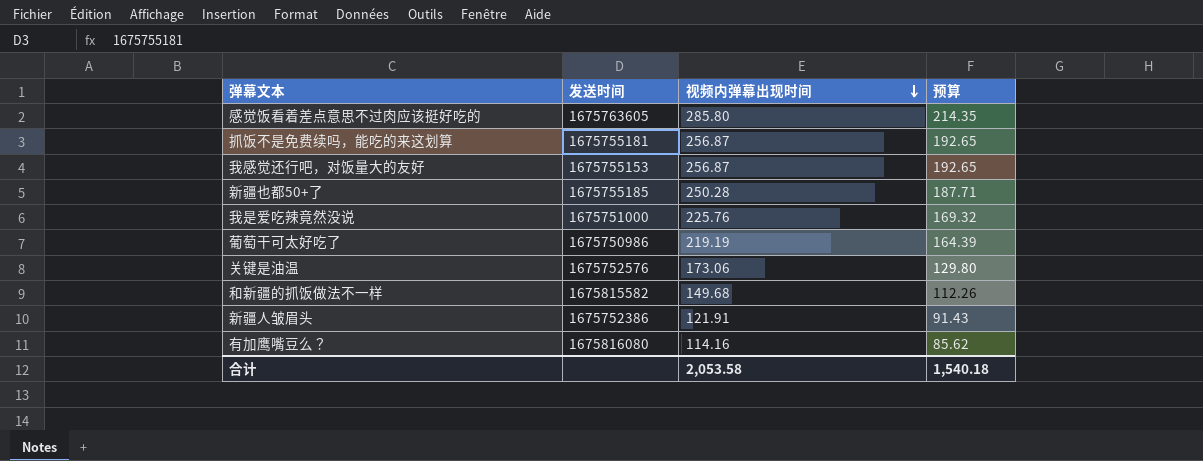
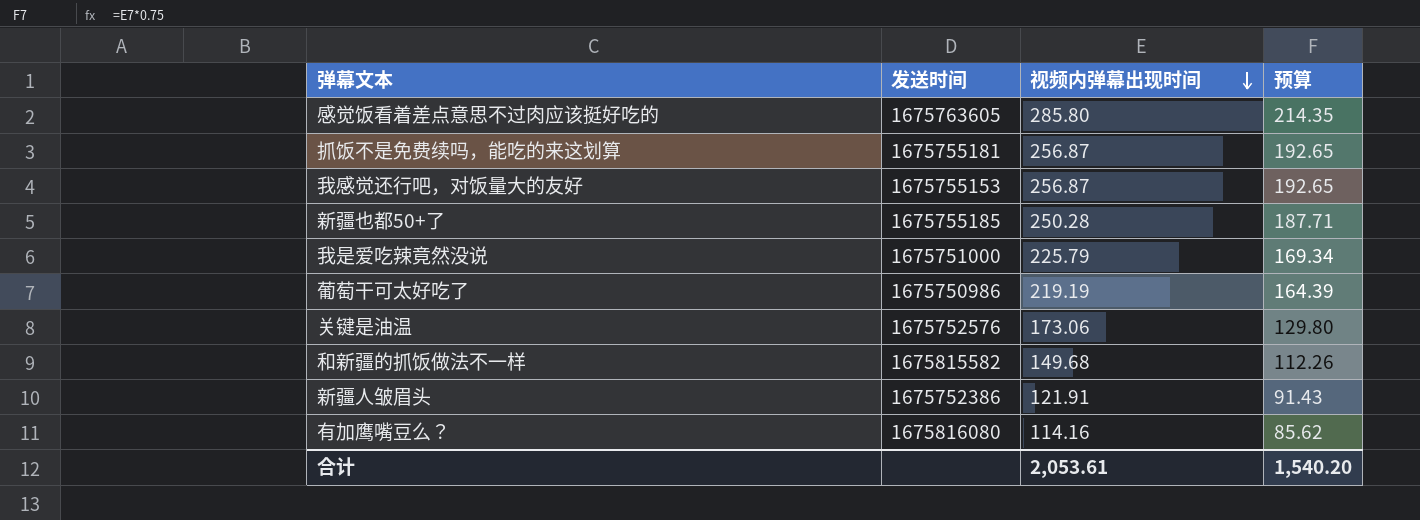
我是爱吃辣竟然没说 | 视频内弹幕出现时间: 225.76 -> 225.79
我是爱吃辣竟然没说 | 预算: 169.32 -> 169.34
合计 | 视频内弹幕出现时间: 2,053.58 -> 2,053.61
合计 | 预算: 1,540.18 -> 1,540.20

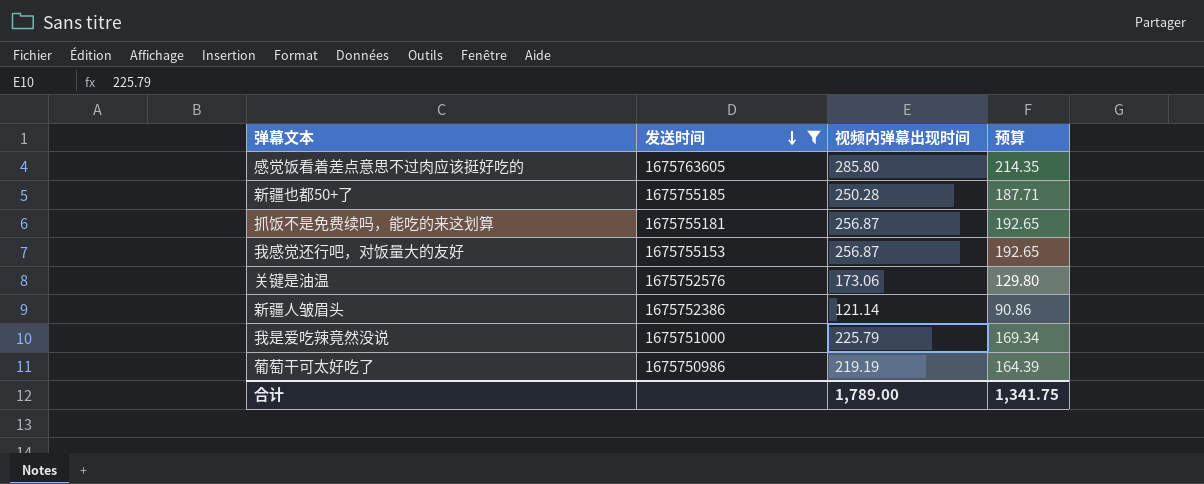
filter: none -> 发送时间 <= 1675763605
row order: 视频内弹幕出现时间 descending -> 发送时间 descending
新疆人皱眉头 | 视频内弹幕出现时间: 121.91 -> 121.14
新疆人皱眉头 | 预算: 91.43 -> 90.86
合计 | 视频内弹幕出现时间: 2,053.61 -> 1,789.00
合计 | 预算: 1,540.20 -> 1,341.75

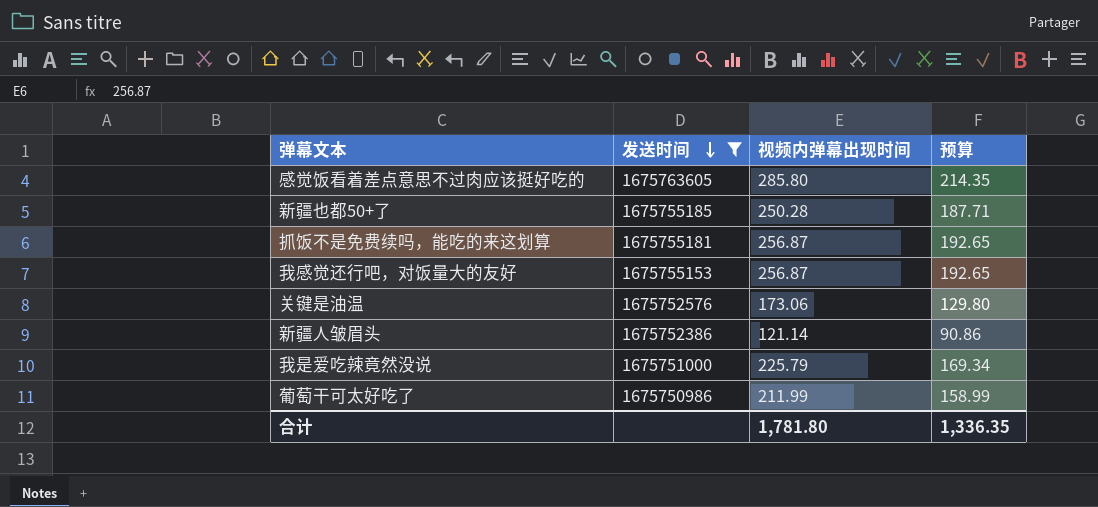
葡萄干可太好吃了 | 视频内弹幕出现时间: 219.19 -> 211.99
葡萄干可太好吃了 | 预算: 164.39 -> 158.99
合计 | 视频内弹幕出现时间: 1,789.00 -> 1,781.80
合计 | 预算: 1,341.75 -> 1,336.35

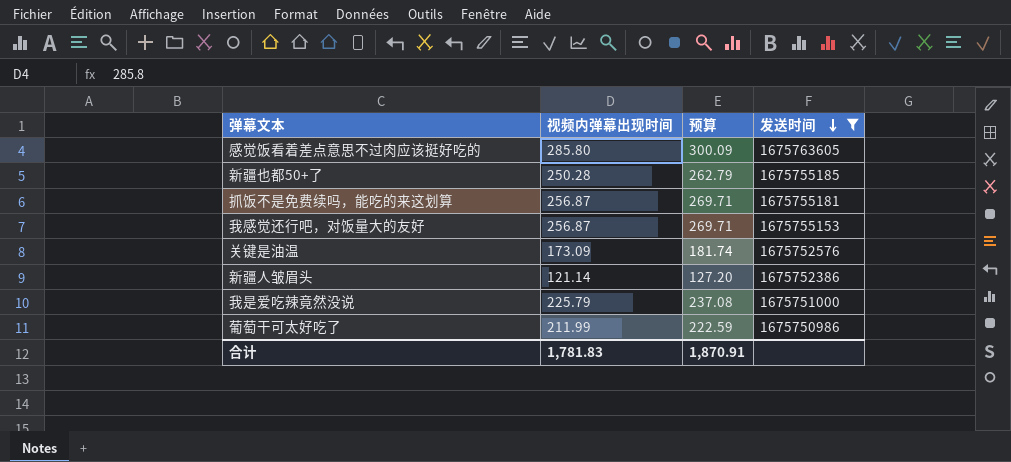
column 预算 | formula: [视频内弹幕出现时间] * 0.75 -> [视频内弹幕出现时间] * 1.05
column 发送时间 | position: 2 -> 4
关键是油温 | 视频内弹幕出现时间: 173.06 -> 173.09
合计 | 视频内弹幕出现时间: 1,781.80 -> 1,781.83
合计 | 预算: 1,336.35 -> 1,870.91

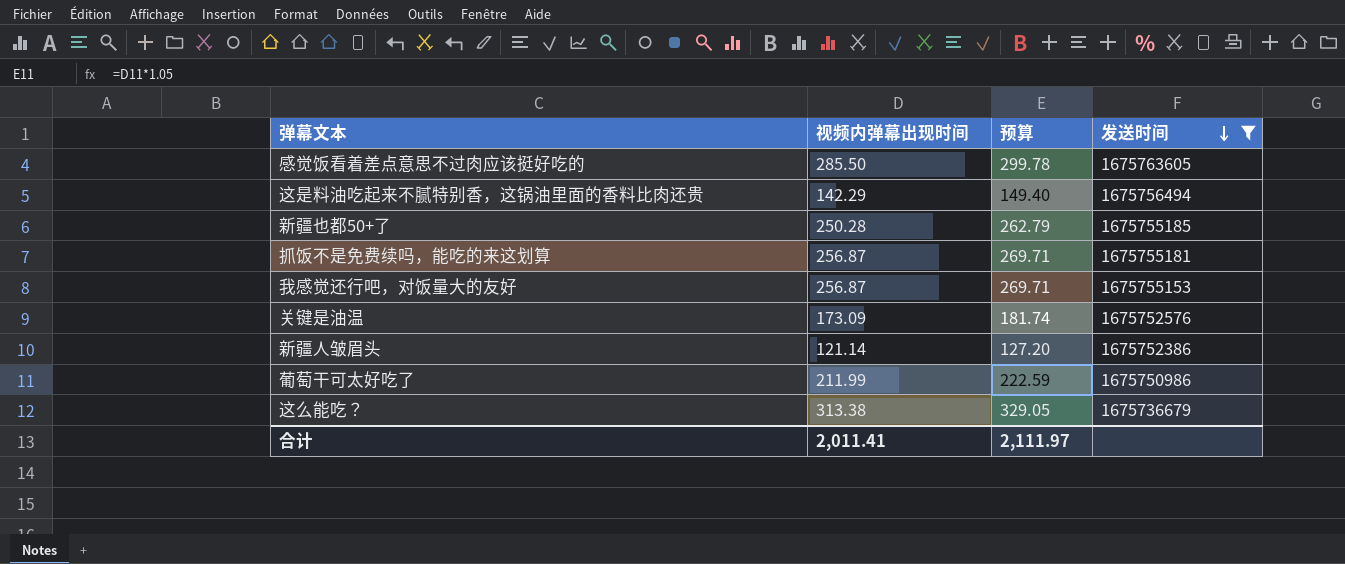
row 我是爱吃辣竟然没说: 225.79 | 237.08 | 1675751000 -> none
感觉饭看着差点意思不过肉应该挺好吃的 | 视频内弹幕出现时间: 285.80 -> 285.50
感觉饭看着差点意思不过肉应该挺好吃的 | 预算: 300.09 -> 299.78
row 这是料油吃起来不腻特别香，这锅油里面的香料比肉还贵: none -> 142.29 | 149.40 | 1675756494
row 这么能吃？: none -> 313.38 | 329.05 | 1675736679
合计 | 视频内弹幕出现时间: 1,781.83 -> 2,011.41
合计 | 预算: 1,870.91 -> 2,111.97

